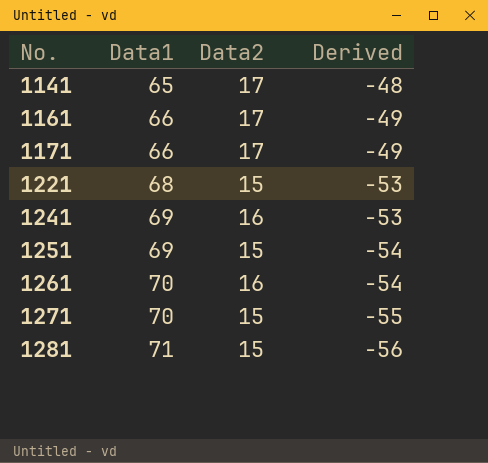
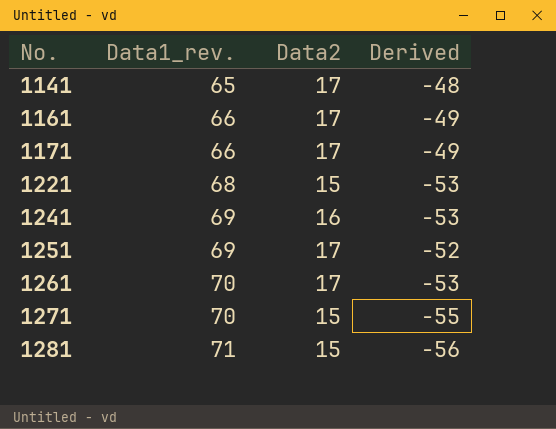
column name: Data1 -> Data1_rev.
1251 | Data2: 15 -> 17
1251 | Derived: -54 -> -52
1261 | Data2: 16 -> 17
1261 | Derived: -54 -> -53

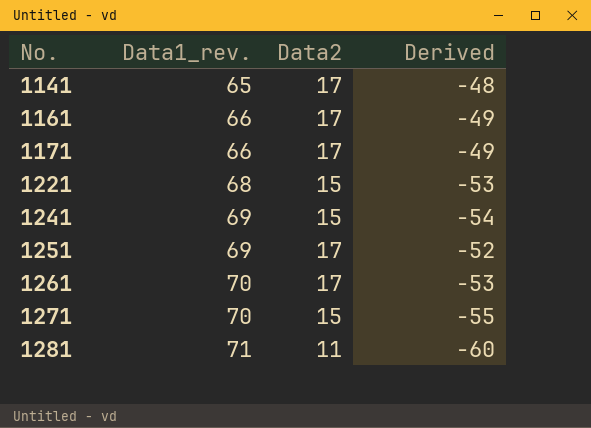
1241 | Data2: 16 -> 15
1241 | Derived: -53 -> -54
1281 | Data2: 15 -> 11
1281 | Derived: -56 -> -60

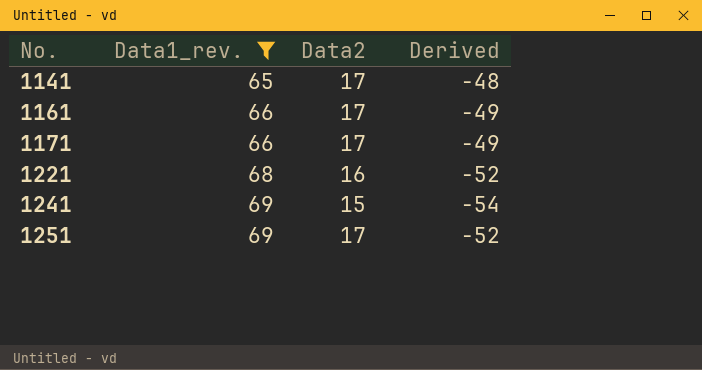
filter: none -> Data1_rev. <= 69
1221 | Data2: 15 -> 16
1221 | Derived: -53 -> -52

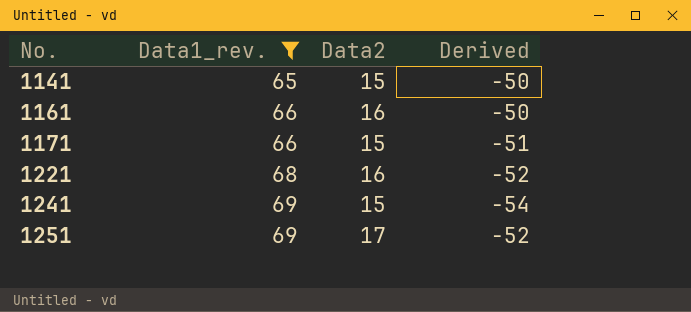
1141 | Data2: 17 -> 15
1141 | Derived: -48 -> -50
1161 | Data2: 17 -> 16
1161 | Derived: -49 -> -50
1171 | Data2: 17 -> 15
1171 | Derived: -49 -> -51

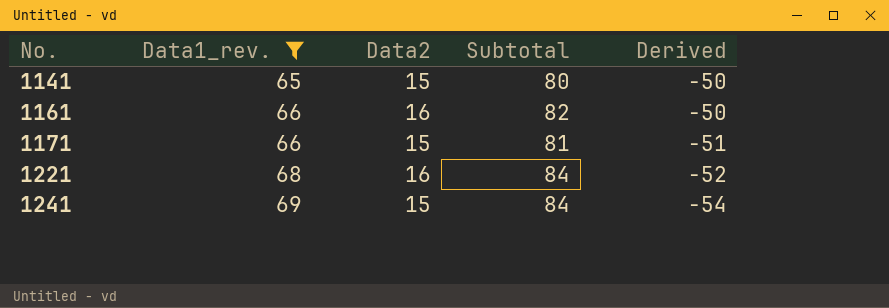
column Subtotal | formula: none -> [Data1_rev.] + [Data2]
row 1251: 69 | 17 | -52 -> none

